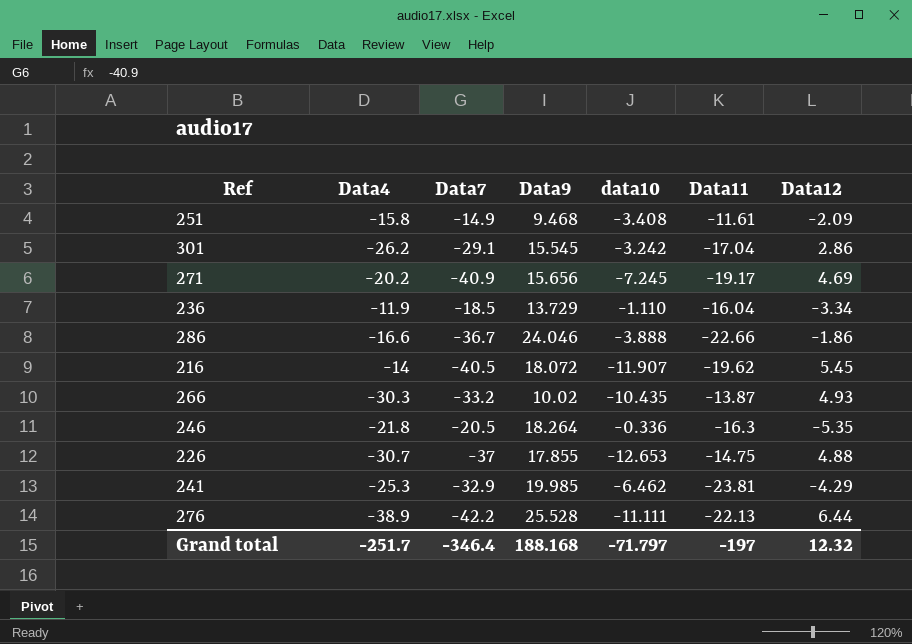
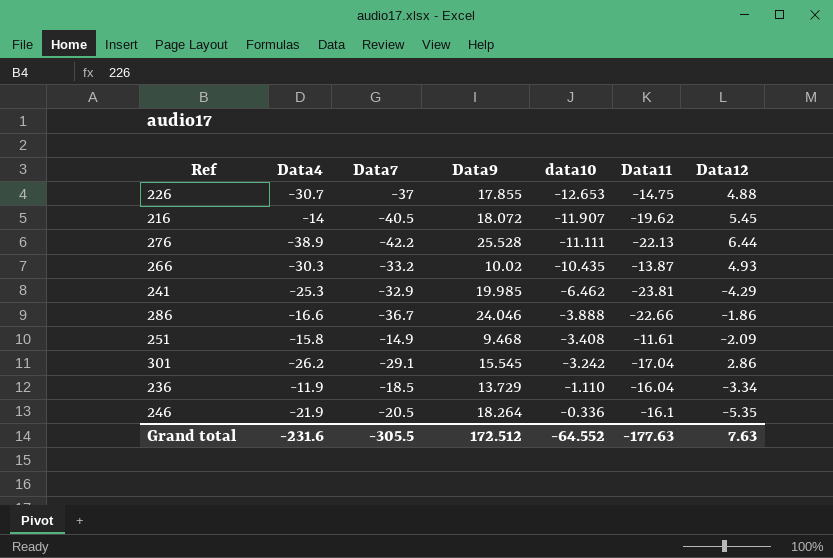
row order: none -> data10 ascending
row 271: -20.2 | -40.9 | 15.656 | -7.245 | -19.17 | 4.69 -> none
246 | Data4: -21.8 -> -21.9
246 | Data11: -16.3 -> -16.1
Grand total | Data4: -251.7 -> -231.6
Grand total | Data7: -346.4 -> -305.5
Grand total | Data9: 188.168 -> 172.512
Grand total | data10: -71.797 -> -64.552
Grand total | Data11: -197 -> -177.63
Grand total | Data12: 12.32 -> 7.63

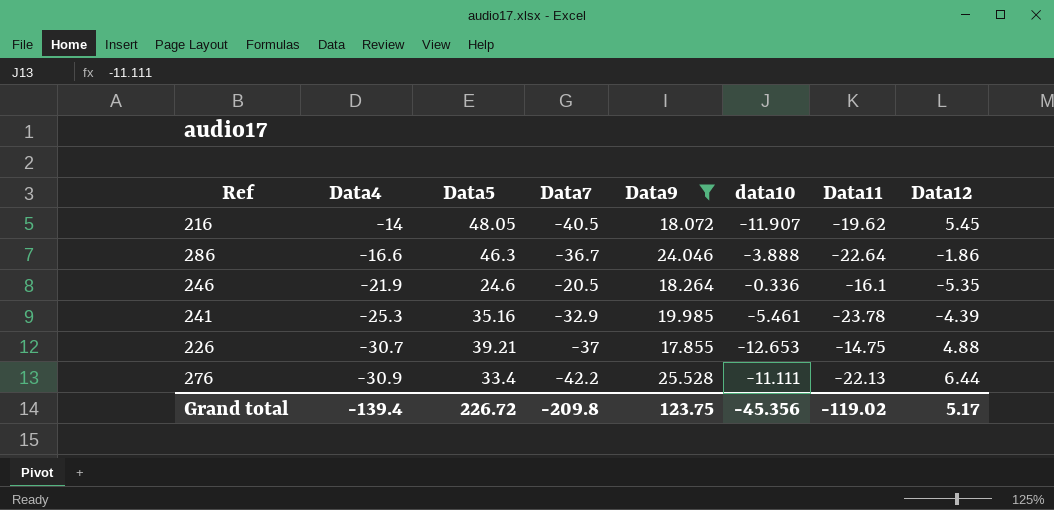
filter: none -> Data9 >= 17.855
row order: data10 ascending -> Data4 descending
column Data5 | position: none -> 3
286 | Data11: -22.66 -> -22.64
241 | data10: -6.462 -> -5.461
241 | Data11: -23.81 -> -23.78
241 | Data12: -4.29 -> -4.39
276 | Data4: -38.9 -> -30.9
Grand total | Data4: -231.6 -> -139.4
Grand total | Data7: -305.5 -> -209.8
Grand total | Data9: 172.512 -> 123.75
Grand total | data10: -64.552 -> -45.356
Grand total | Data11: -177.63 -> -119.02
Grand total | Data12: 7.63 -> 5.17

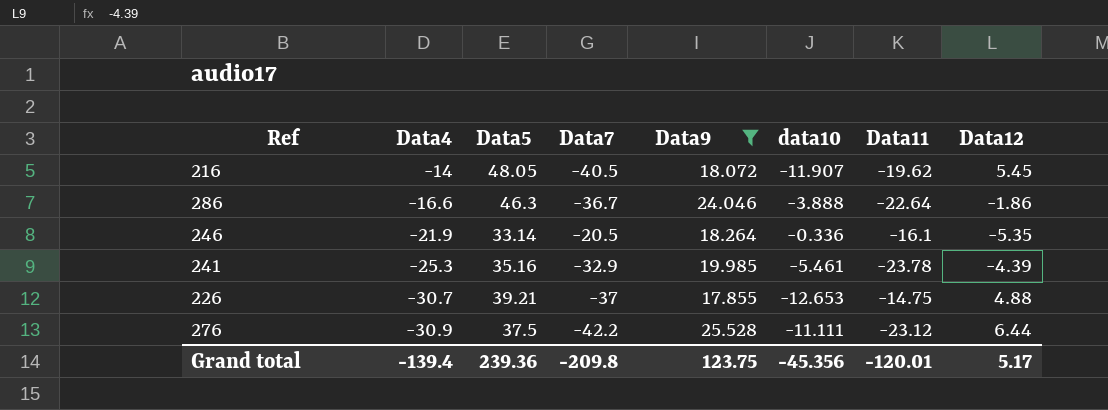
246 | Data5: 24.6 -> 33.14
276 | Data5: 33.4 -> 37.5
276 | Data11: -22.13 -> -23.12
Grand total | Data5: 226.72 -> 239.36
Grand total | Data11: -119.02 -> -120.01

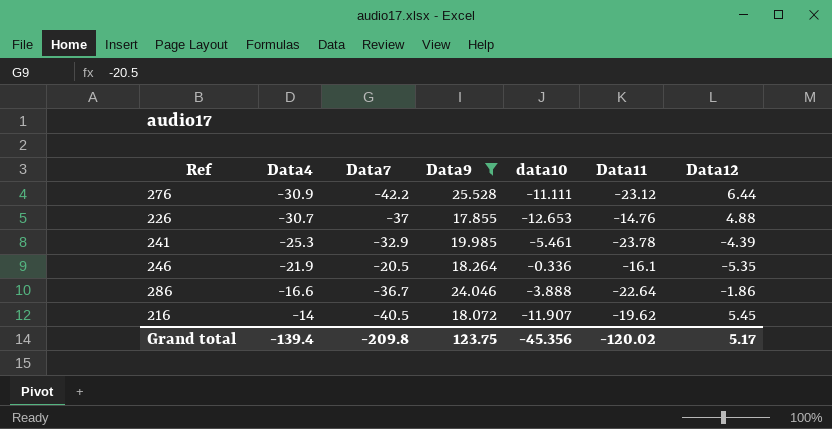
row order: Data4 descending -> Data4 ascending
column Data5 | position: 3 -> none
226 | Data11: -14.75 -> -14.76
Grand total | Data11: -120.01 -> -120.02

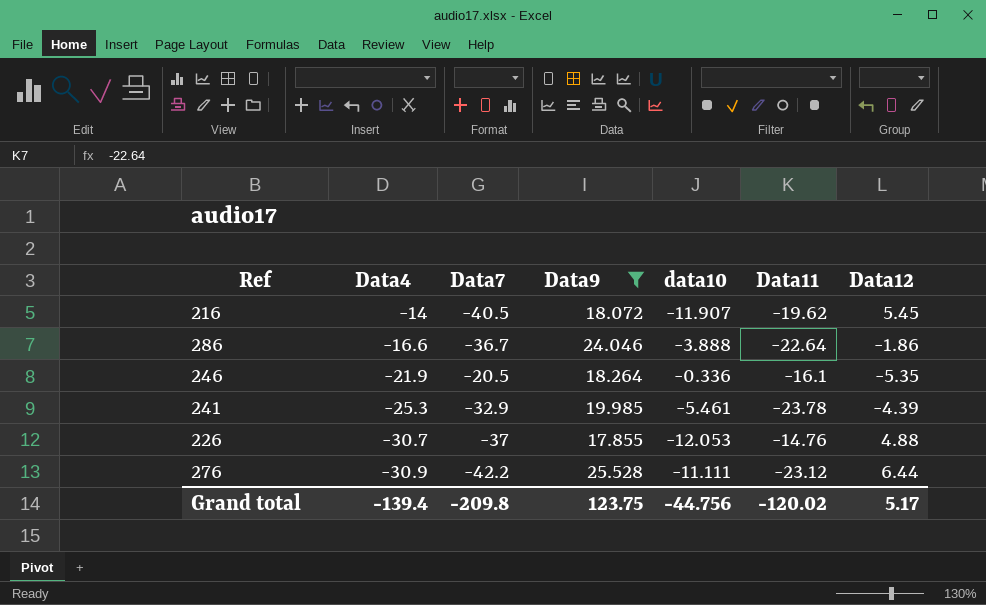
row order: Data4 ascending -> Data4 descending
226 | data10: -12.653 -> -12.053
Grand total | data10: -45.356 -> -44.756

